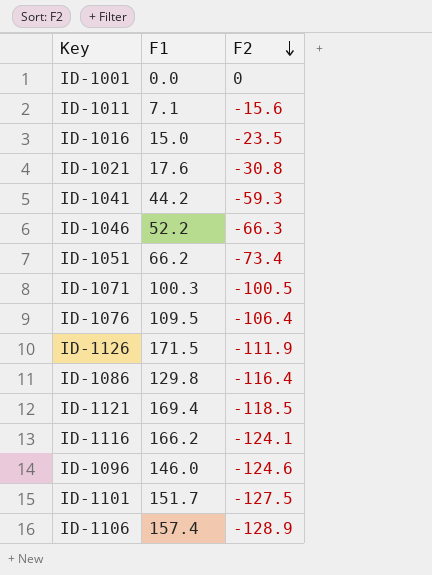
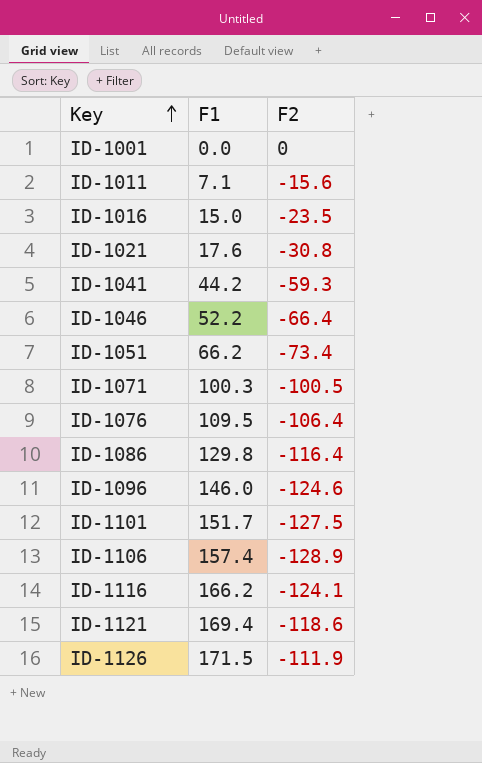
row order: F2 descending -> Key ascending
ID-1046 | F2: -66.3 -> -66.4
ID-1121 | F2: -118.5 -> -118.6

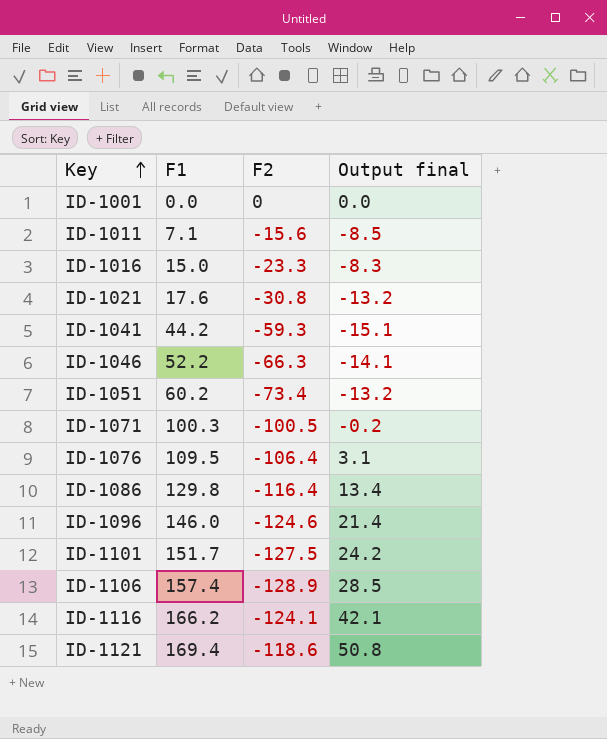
column Output final | formula: none -> [F1] + [F2]
row ID-1126: 171.5 | -111.9 -> none
ID-1016 | F2: -23.5 -> -23.3
ID-1046 | F2: -66.4 -> -66.3
ID-1051 | F1: 66.2 -> 60.2

